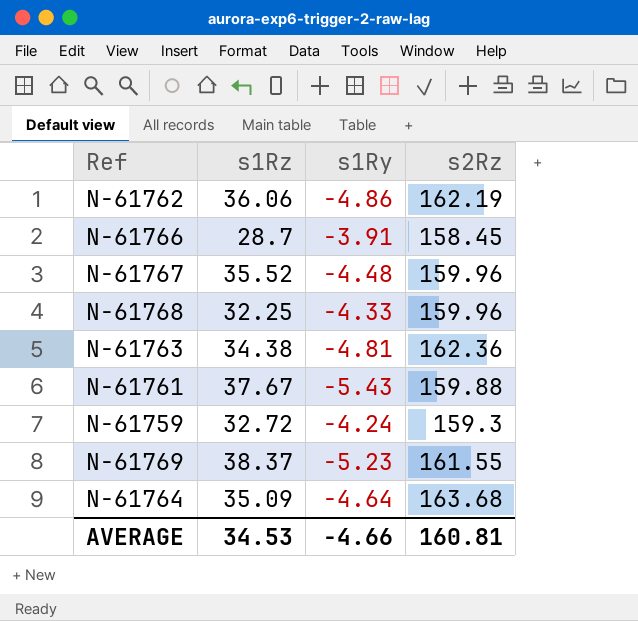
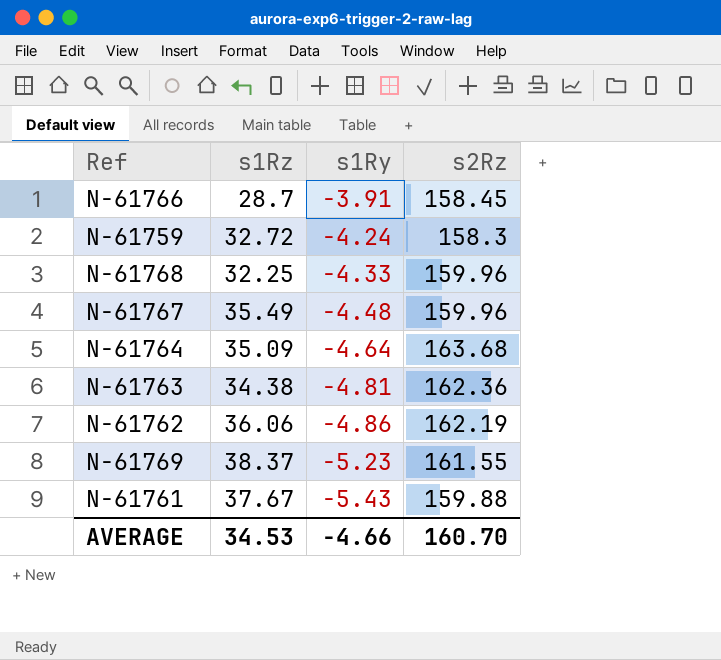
row order: none -> s1Ry descending
N-61759 | s2Rz: 159.3 -> 158.3
N-61767 | s1Rz: 35.52 -> 35.49
AVERAGE | s2Rz: 160.81 -> 160.70

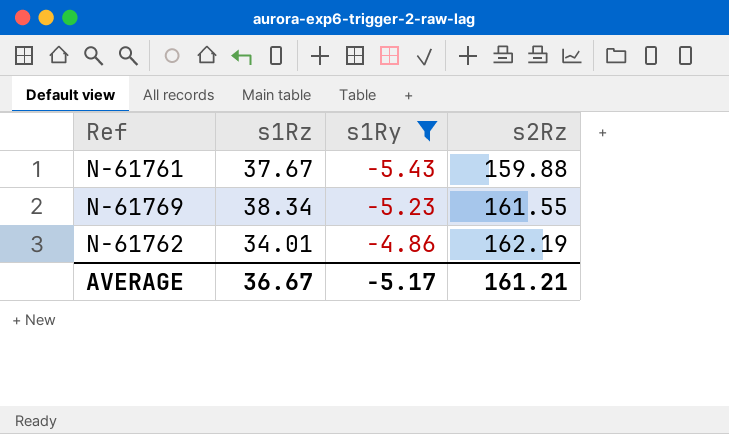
filter: none -> s1Ry <= -4.86
row order: s1Ry descending -> s1Ry ascending
N-61769 | s1Rz: 38.37 -> 38.34
N-61762 | s1Rz: 36.06 -> 34.01
AVERAGE | s1Rz: 34.53 -> 36.67
AVERAGE | s1Ry: -4.66 -> -5.17
AVERAGE | s2Rz: 160.70 -> 161.21

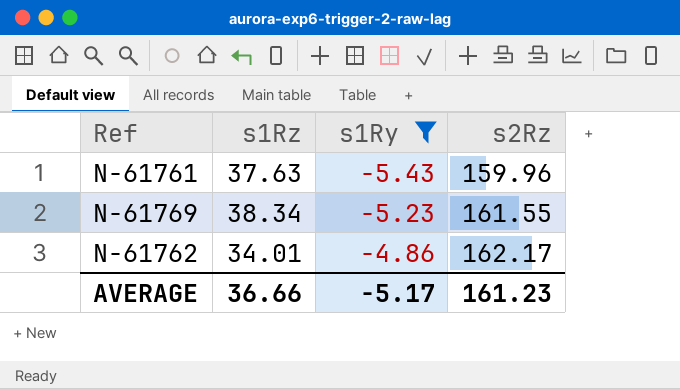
N-61761 | s1Rz: 37.67 -> 37.63
N-61761 | s2Rz: 159.88 -> 159.96
N-61762 | s2Rz: 162.19 -> 162.17
AVERAGE | s1Rz: 36.67 -> 36.66
AVERAGE | s2Rz: 161.21 -> 161.23

